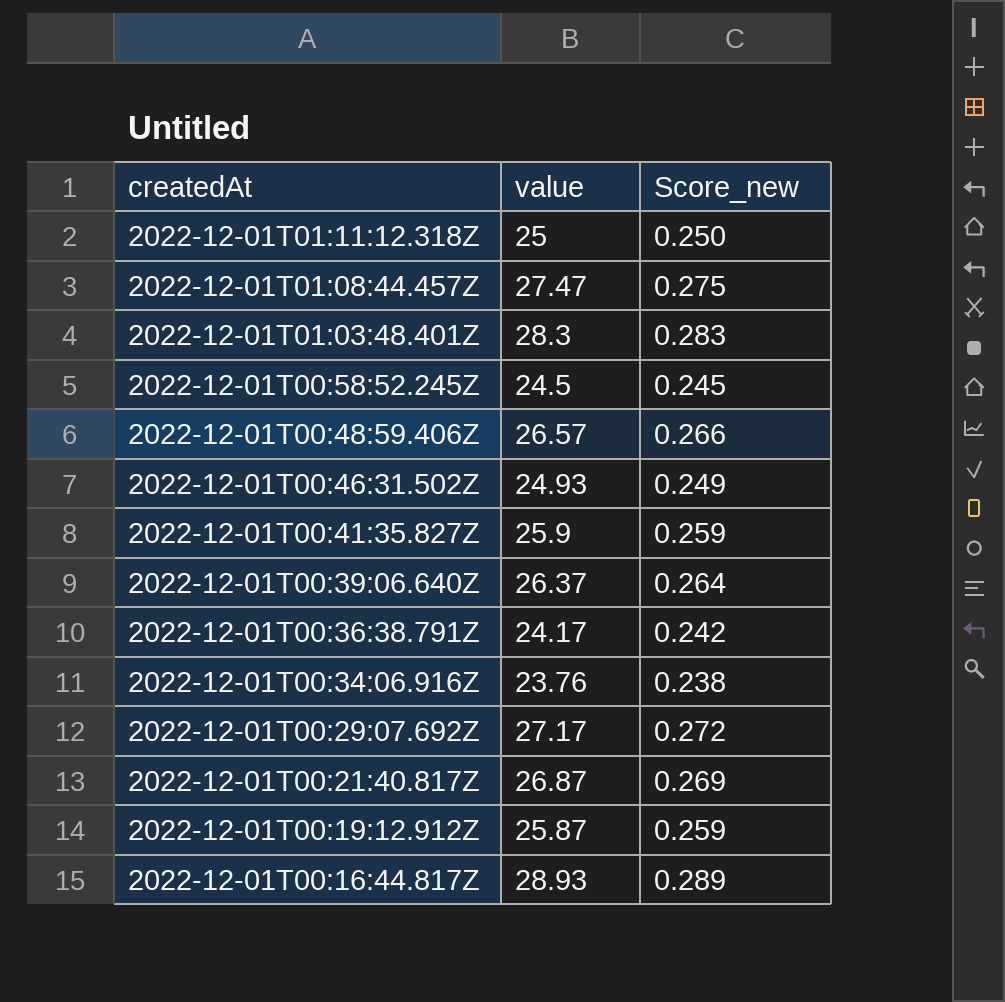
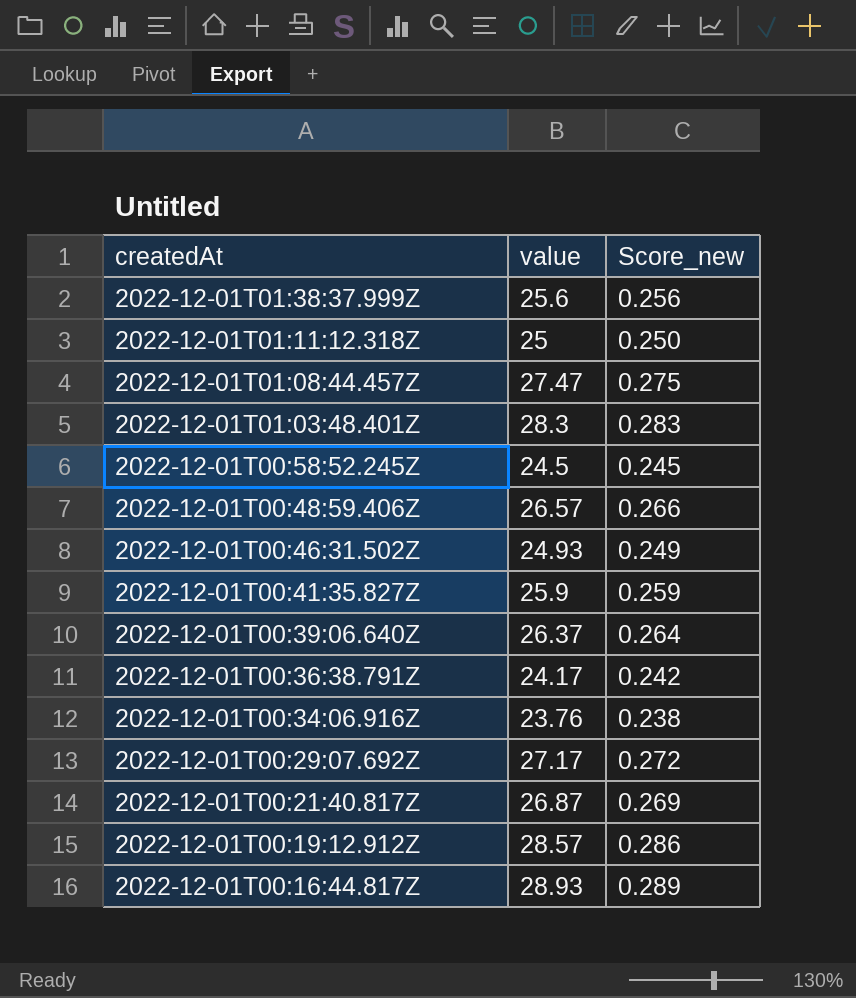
row 2022-12-01T01:38:37.999Z: none -> 25.6 | 0.256
2022-12-01T00:19:12.912Z | value: 25.87 -> 28.57
2022-12-01T00:19:12.912Z | Score_new: 0.259 -> 0.286

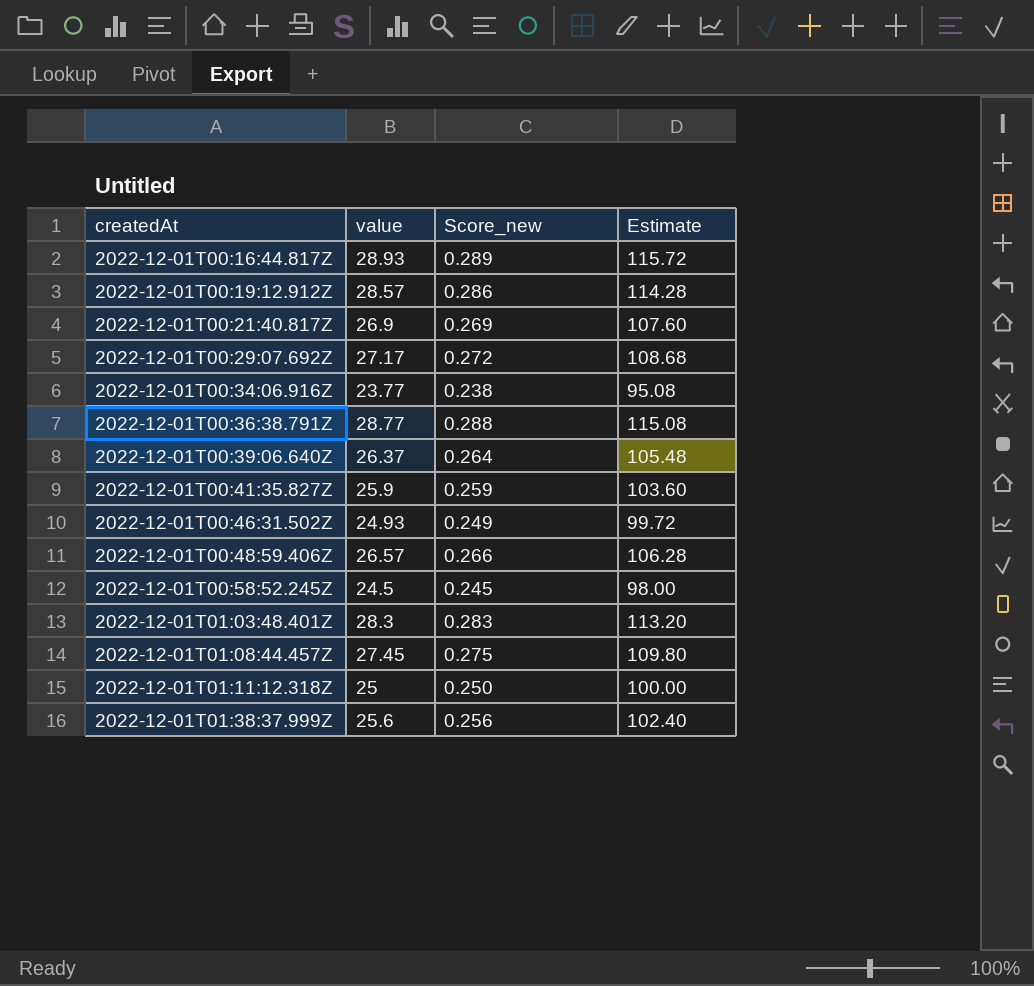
row order: createdAt descending -> createdAt ascending
column Estimate | formula: none -> [value] * 4
2022-12-01T00:21:40.817Z | value: 26.87 -> 26.9
2022-12-01T00:34:06.916Z | value: 23.76 -> 23.77
2022-12-01T00:36:38.791Z | value: 24.17 -> 28.77
2022-12-01T00:36:38.791Z | Score_new: 0.242 -> 0.288
2022-12-01T01:08:44.457Z | value: 27.47 -> 27.45

